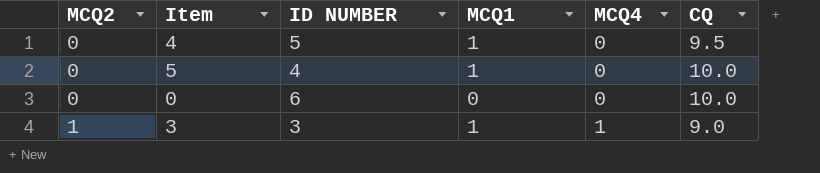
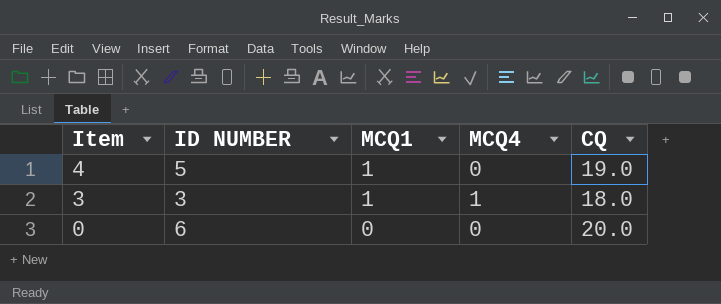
row order: MCQ2 ascending -> Item descending
column MCQ2 | position: 1 -> none
row 5: 0 | 4 | 1 | 0 | 10.0 -> none
4 | CQ: 9.5 -> 19.0
3 | CQ: 9.0 -> 18.0
0 | CQ: 10.0 -> 20.0

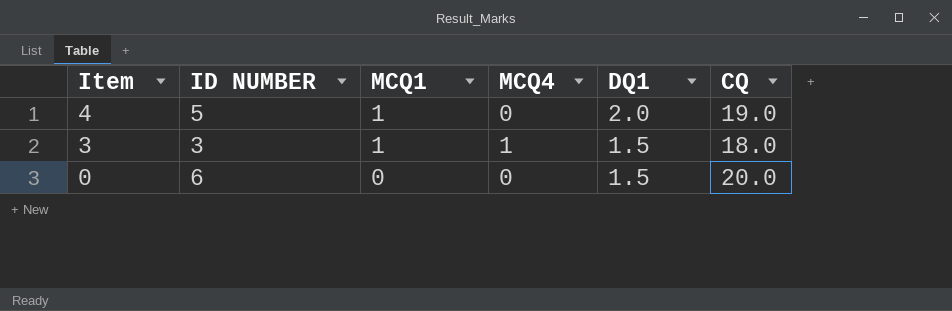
column DQ1 | position: none -> 5

